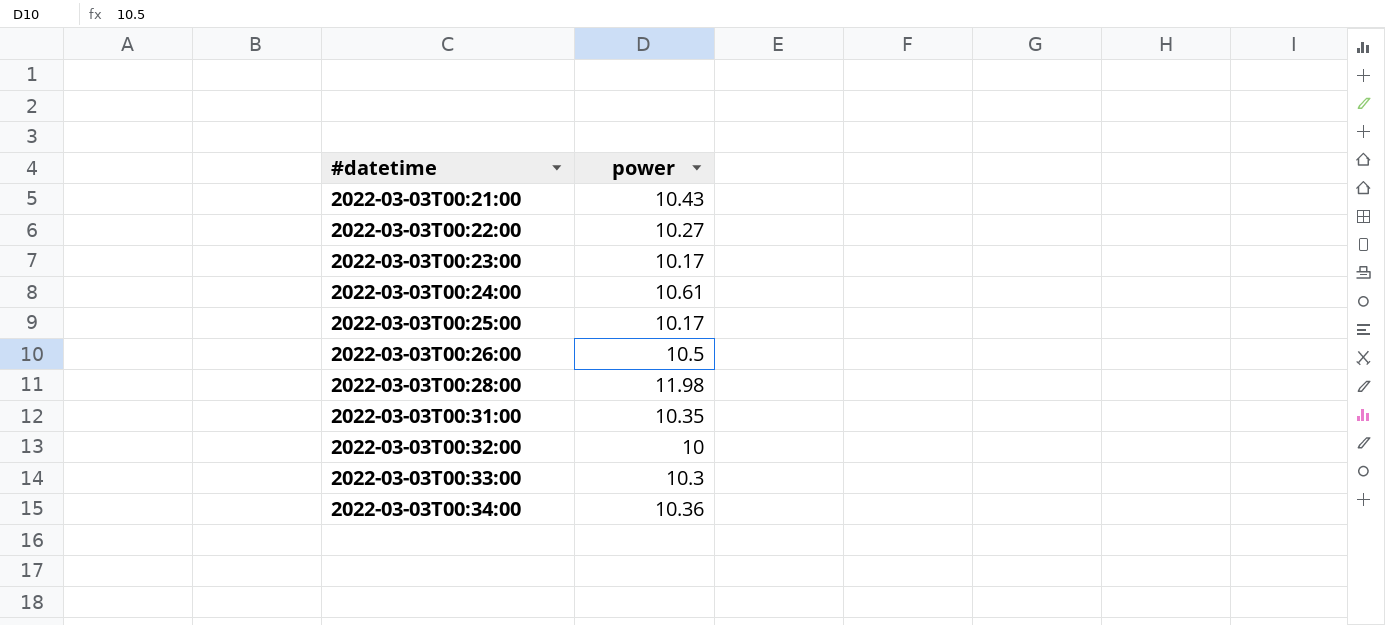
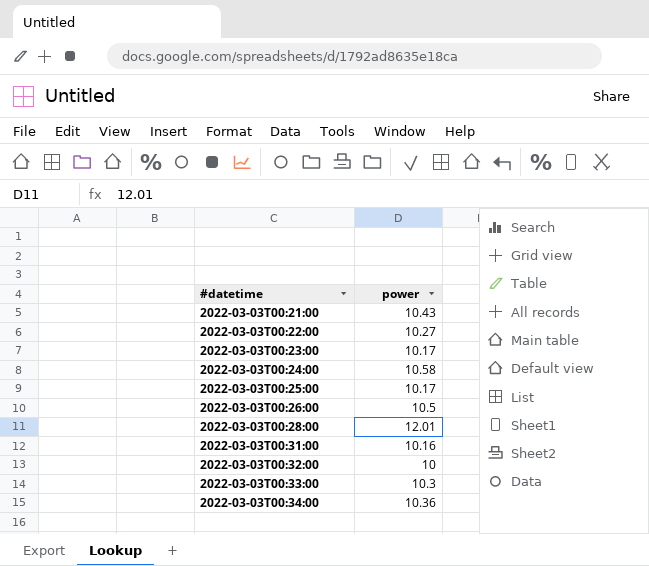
2022-03-03T00:24:00 | power: 10.61 -> 10.58
2022-03-03T00:28:00 | power: 11.98 -> 12.01
2022-03-03T00:31:00 | power: 10.35 -> 10.16

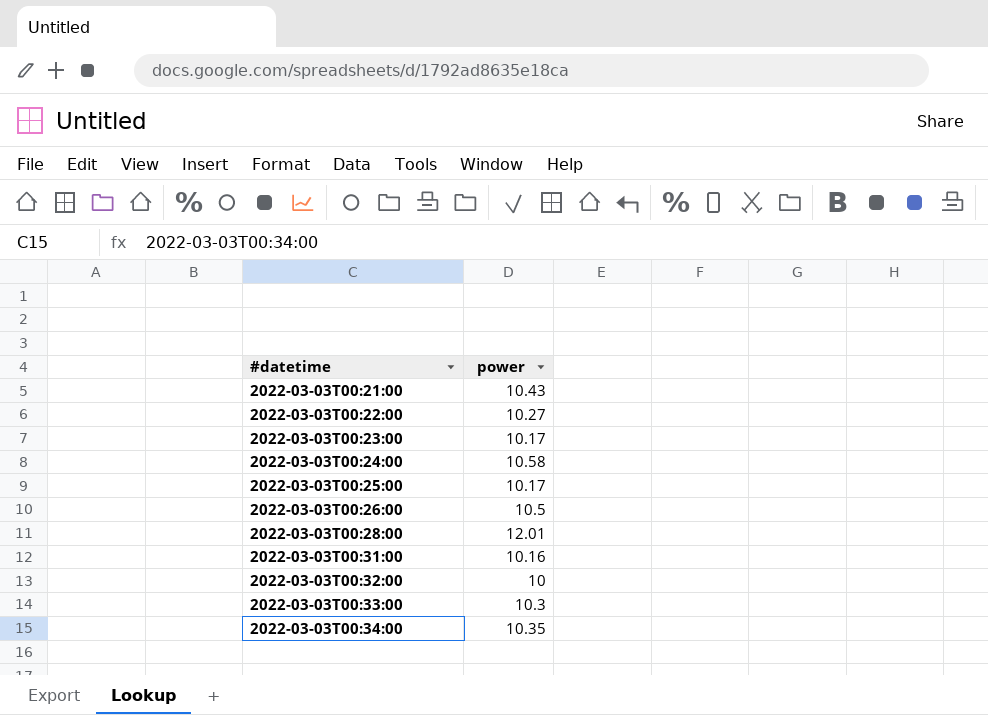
2022-03-03T00:34:00 | power: 10.36 -> 10.35

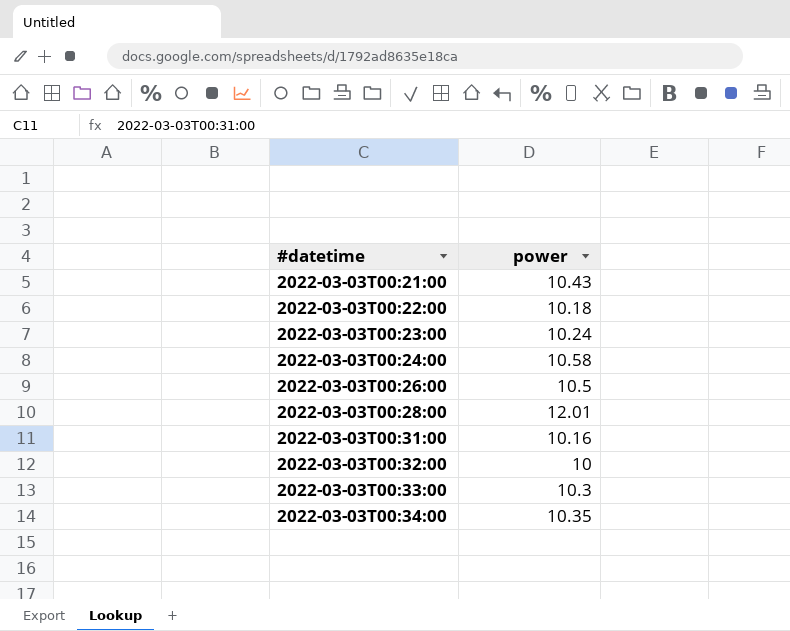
row 2022-03-03T00:25:00: 10.17 -> none
2022-03-03T00:22:00 | power: 10.27 -> 10.18
2022-03-03T00:23:00 | power: 10.17 -> 10.24

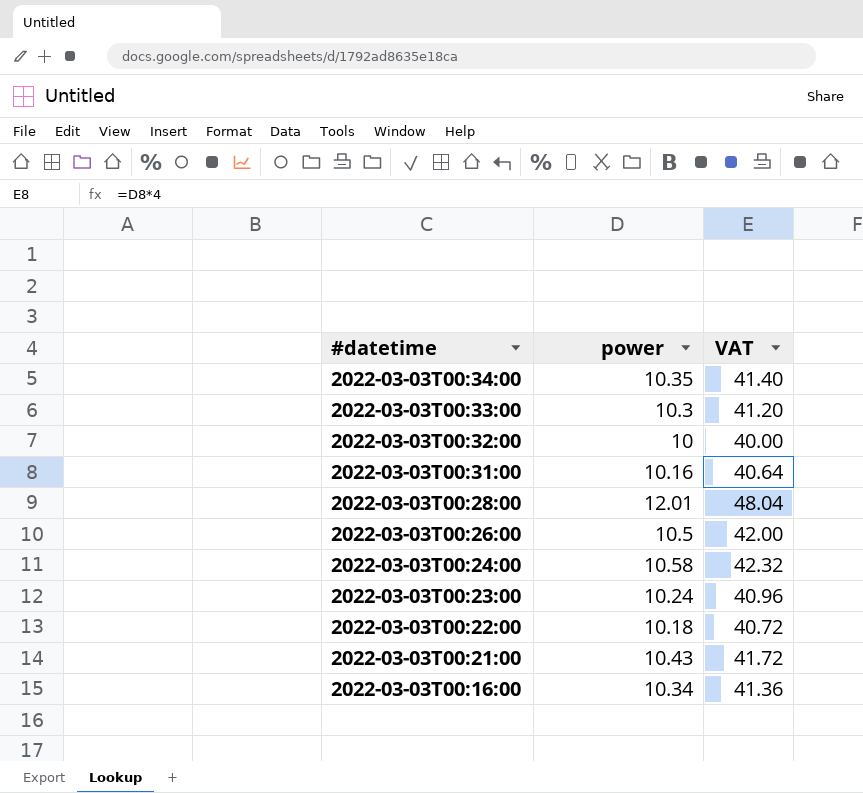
row order: #datetime ascending -> #datetime descending
column VAT | formula: none -> [power] * 4
row 2022-03-03T00:16:00: none -> 10.34 | 41.36

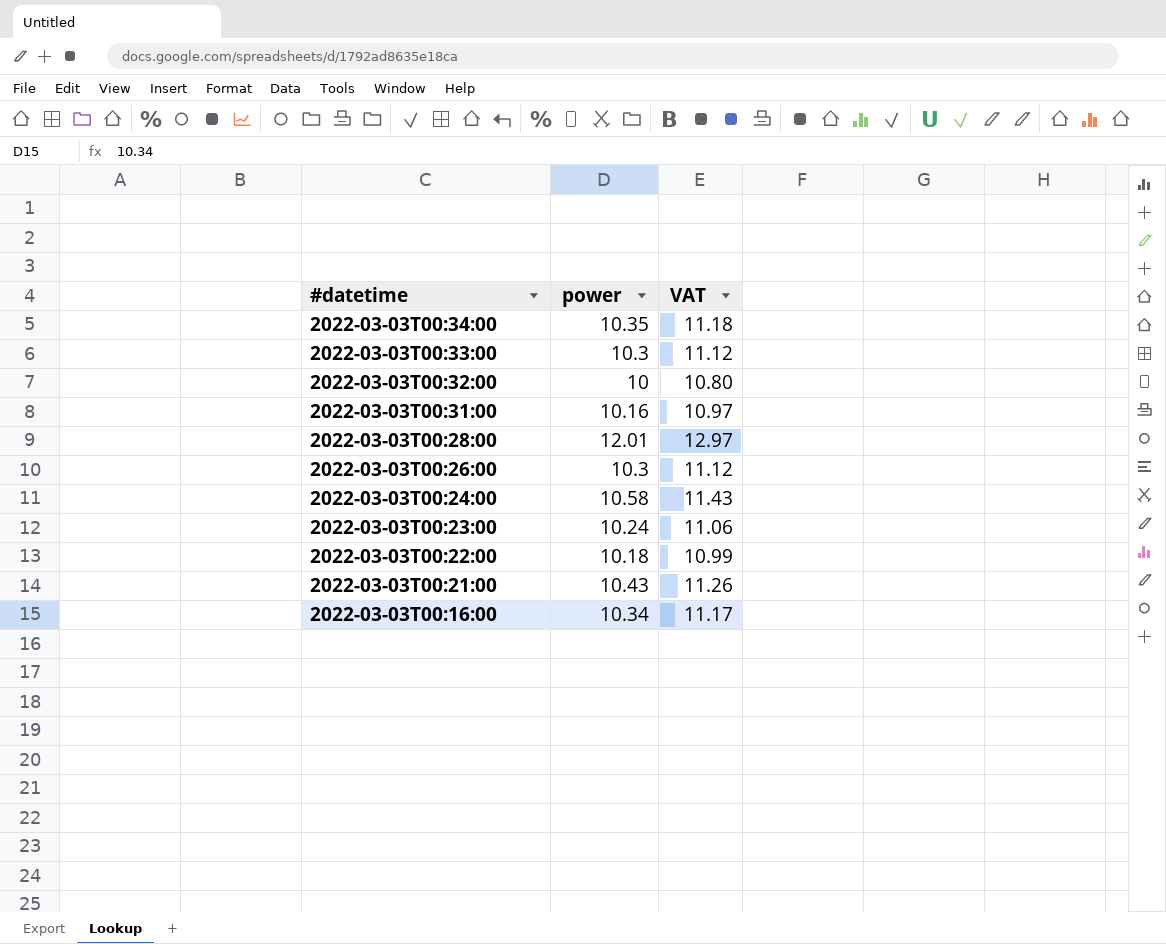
column VAT | formula: [power] * 4 -> [power] * 1.08
2022-03-03T00:26:00 | power: 10.5 -> 10.3

